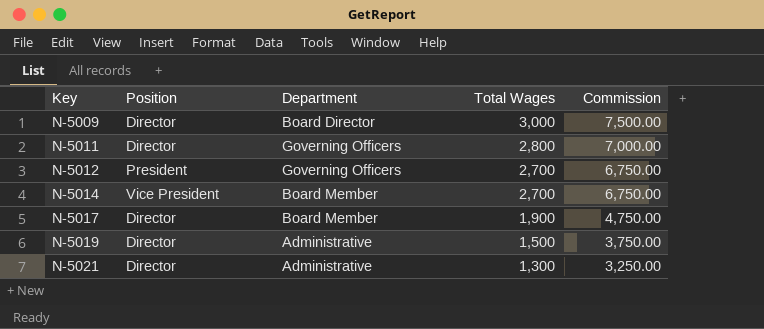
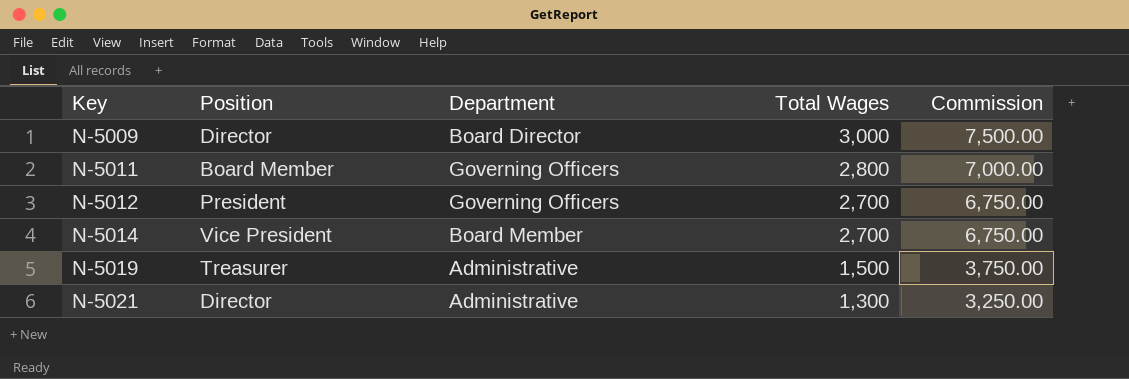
row N-5017: Director | Board Member | 1,900 | 4,750.00 -> none
N-5011 | Position: Director -> Board Member
N-5019 | Position: Director -> Treasurer

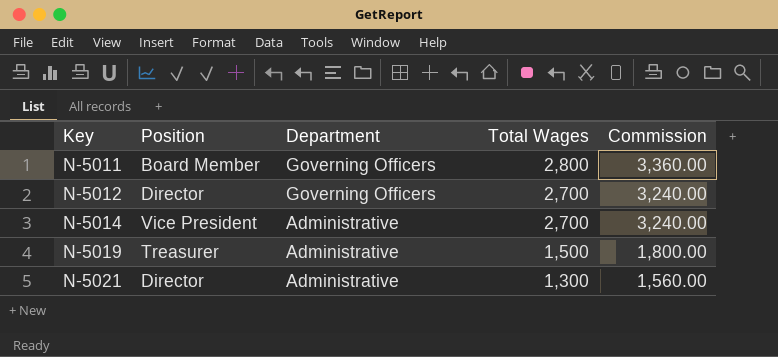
column Commission | formula: [Total Wages] * 2.5 -> [Total Wages] * 1.2
row N-5009: Director | Board Director | 3,000 | 7,500.00 -> none
N-5012 | Position: President -> Director
N-5014 | Department: Board Member -> Administrative

